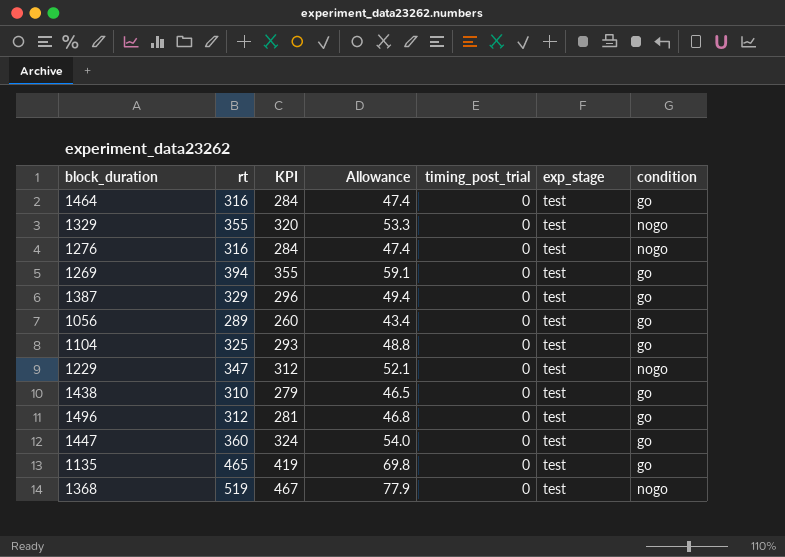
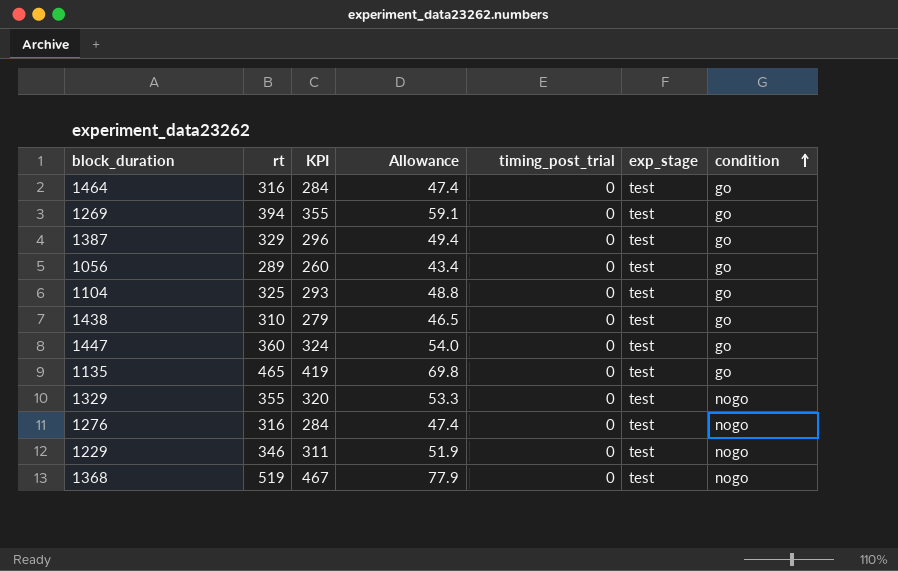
row order: none -> condition ascending
row 1496: 312 | 281 | 46.8 | 0 | test | go -> none
1229 | rt: 347 -> 346
1229 | KPI: 312 -> 311
1229 | Allowance: 52.1 -> 51.9

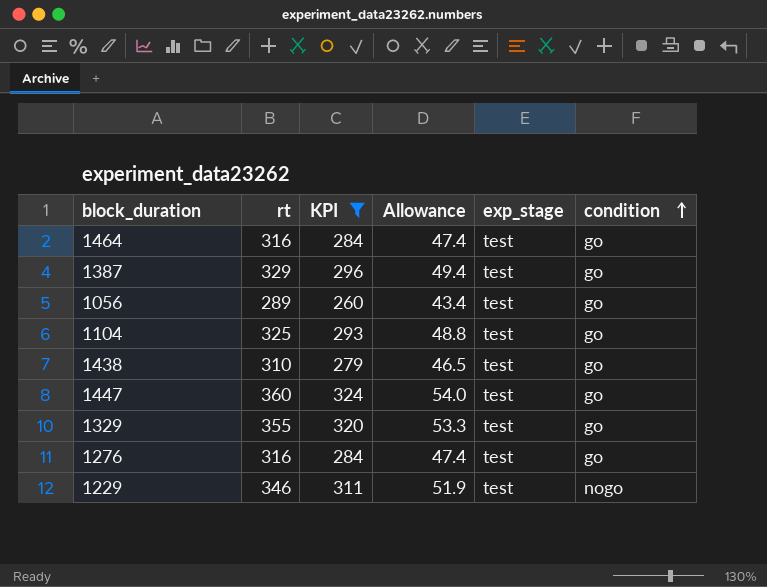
filter: none -> KPI <= 324
column timing_post_trial | position: 5 -> none
1329 | condition: nogo -> go
1276 | condition: nogo -> go

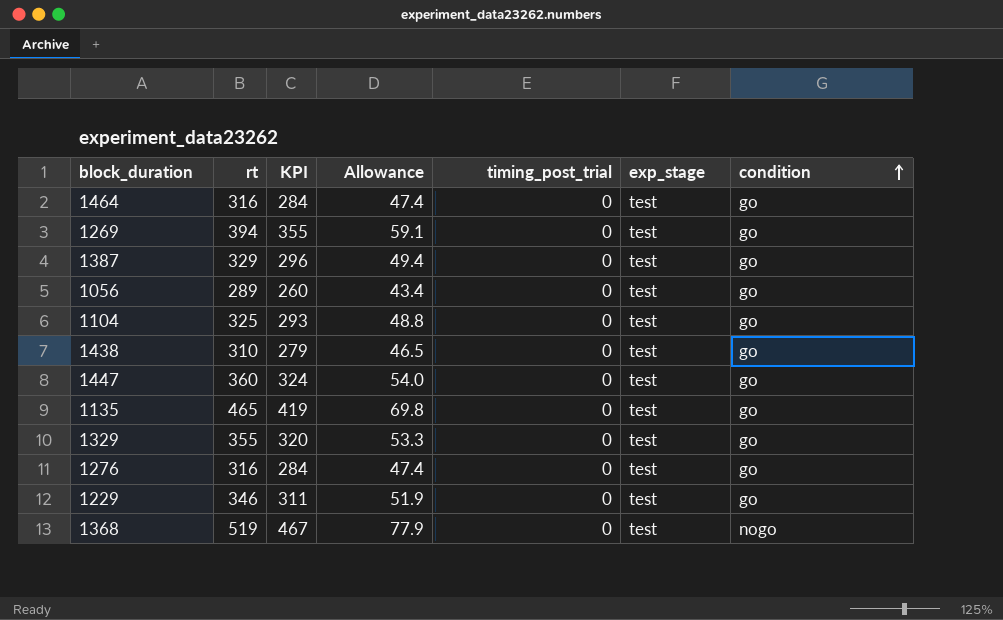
filter: KPI <= 324 -> none
column timing_post_trial | position: none -> 5
1229 | condition: nogo -> go

